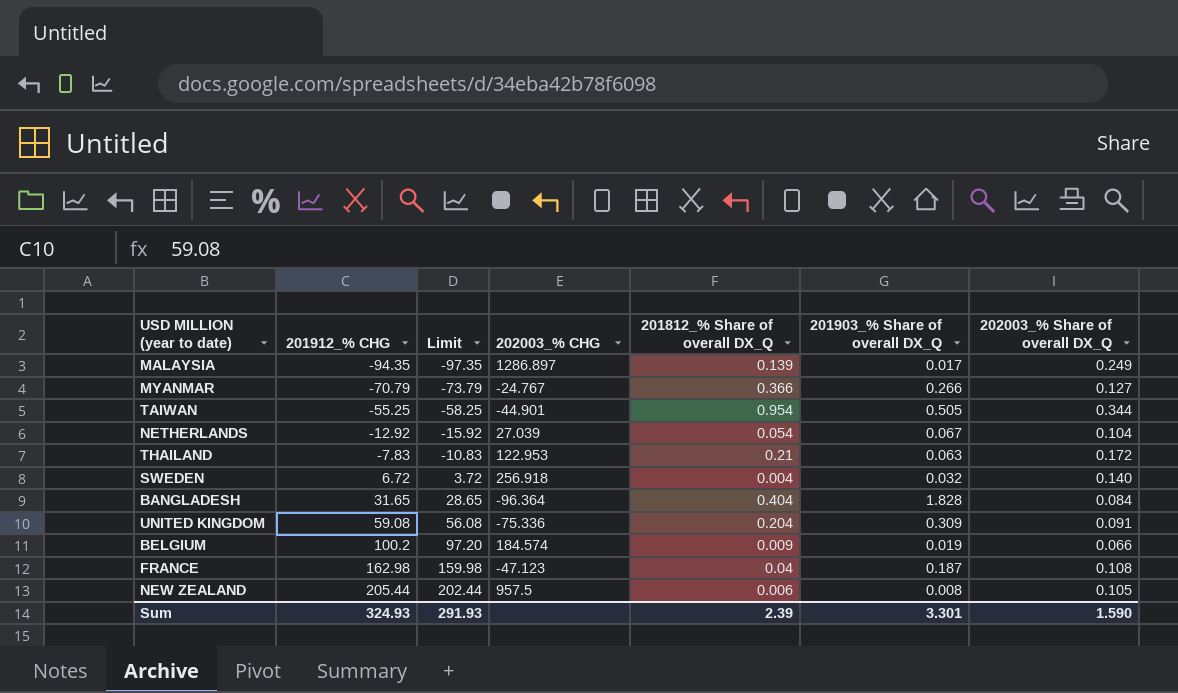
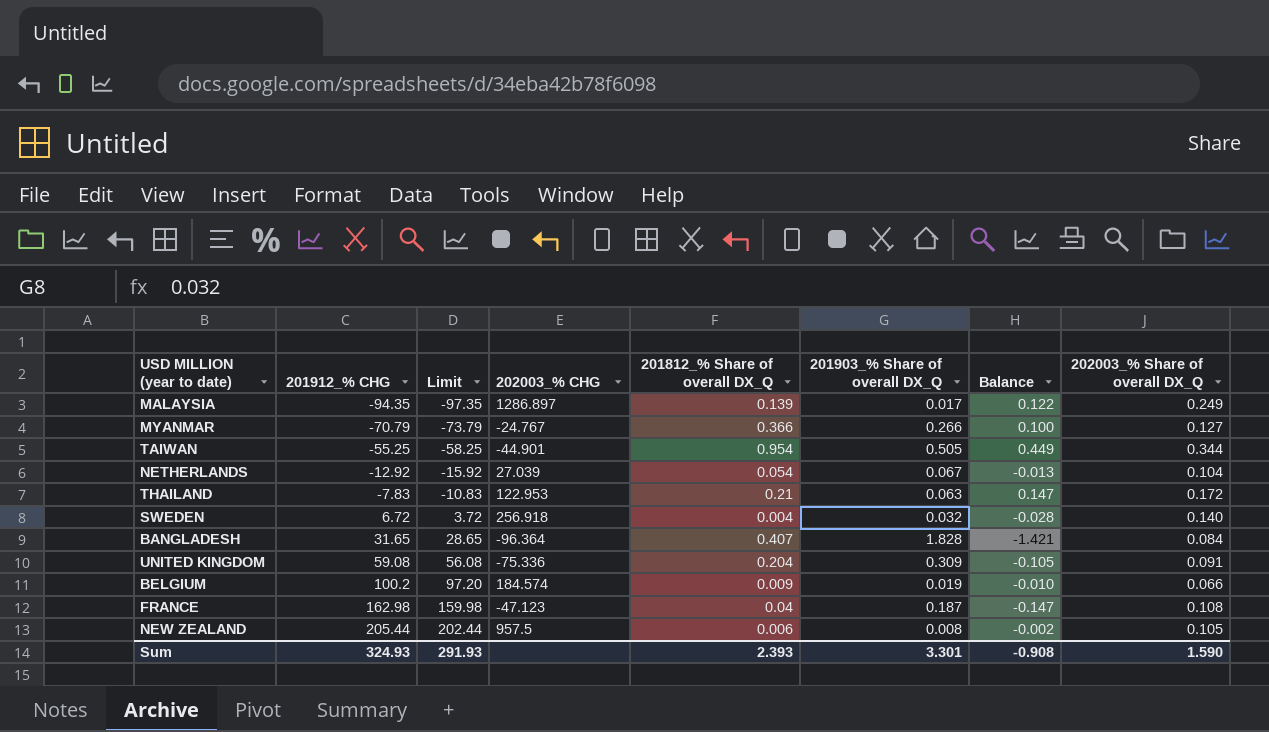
column Balance | formula: none -> [201812_% Share of overall DX_Q] - [201903_% Share of overall DX_Q]
BANGLADESH | 201812_% Share of overall DX_Q: 0.404 -> 0.407
Sum | 201812_% Share of overall DX_Q: 2.39 -> 2.393

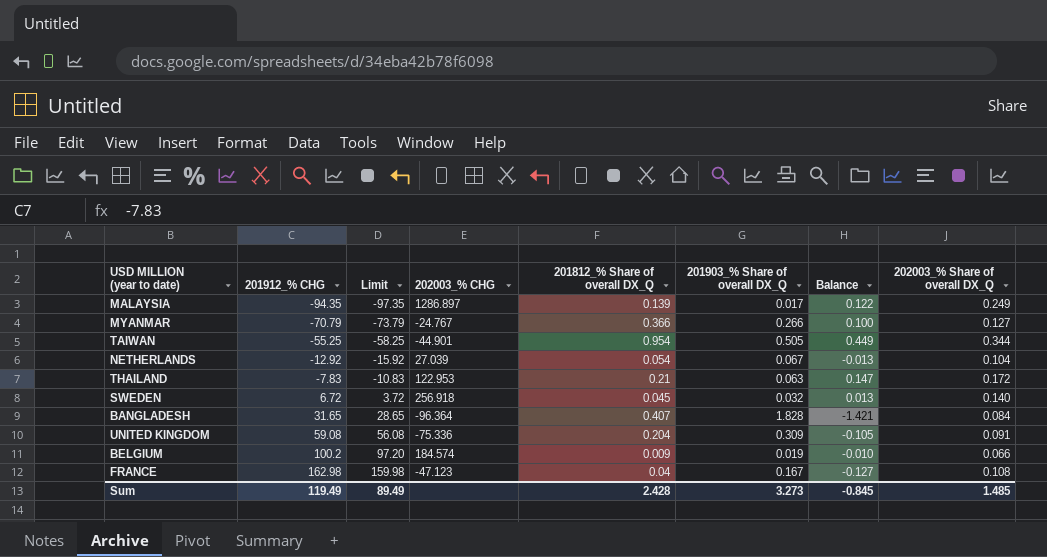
row NEW ZEALAND: 205.44 | 202.44 | 957.5 | 0.006 | 0.008 | -0.002 | 0.105 -> none
SWEDEN | 201812_% Share of overall DX_Q: 0.004 -> 0.045
SWEDEN | Balance: -0.028 -> 0.013
FRANCE | 201903_% Share of overall DX_Q: 0.187 -> 0.167
FRANCE | Balance: -0.147 -> -0.127
Sum | 201912_% CHG: 324.93 -> 119.49
Sum | Limit: 291.93 -> 89.49
Sum | 201812_% Share of overall DX_Q: 2.393 -> 2.428
Sum | 201903_% Share of overall DX_Q: 3.301 -> 3.273
Sum | Balance: -0.908 -> -0.845
Sum | 202003_% Share of overall DX_Q: 1.590 -> 1.485

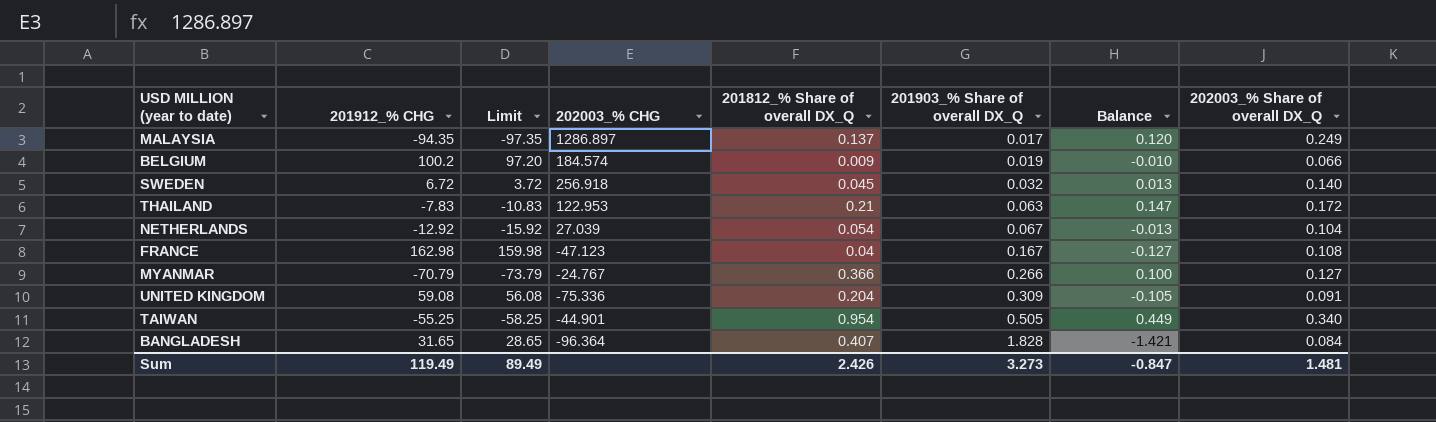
row order: 201912_% CHG ascending -> 201903_% Share of overall DX_Q ascending
MALAYSIA | 201812_% Share of overall DX_Q: 0.139 -> 0.137
MALAYSIA | Balance: 0.122 -> 0.120
TAIWAN | 202003_% Share of overall DX_Q: 0.344 -> 0.340
Sum | 201812_% Share of overall DX_Q: 2.428 -> 2.426
Sum | Balance: -0.845 -> -0.847
Sum | 202003_% Share of overall DX_Q: 1.485 -> 1.481

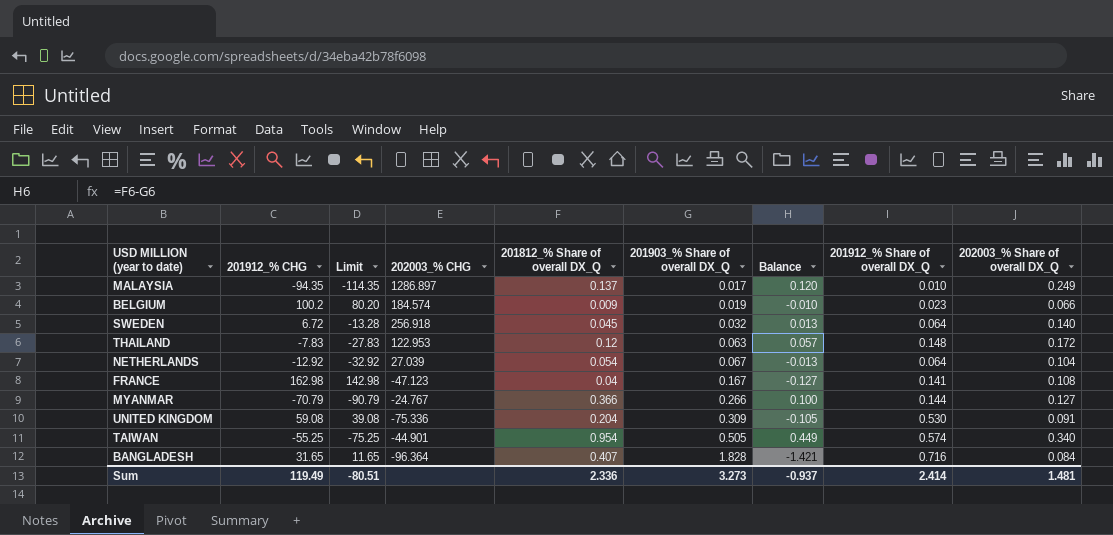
column Limit | formula: [201912_% CHG] - 3 -> [201912_% CHG] - 20
column 201912_% Share of overall DX_Q | position: none -> 8
THAILAND | 201812_% Share of overall DX_Q: 0.21 -> 0.12
THAILAND | Balance: 0.147 -> 0.057
Sum | Limit: 89.49 -> -80.51
Sum | 201812_% Share of overall DX_Q: 2.426 -> 2.336
Sum | Balance: -0.847 -> -0.937

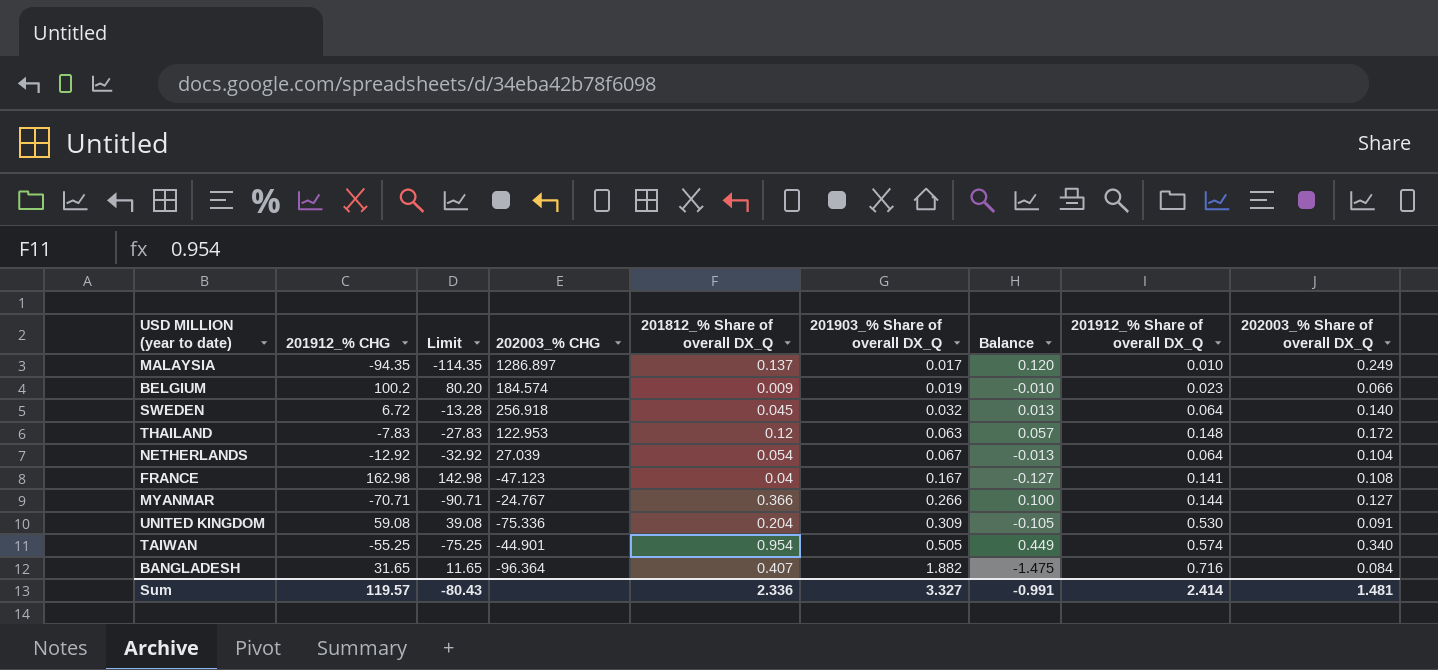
MYANMAR | 201912_% CHG: -70.79 -> -70.71
MYANMAR | Limit: -90.79 -> -90.71
BANGLADESH | 201903_% Share of overall DX_Q: 1.828 -> 1.882
BANGLADESH | Balance: -1.421 -> -1.475
Sum | 201912_% CHG: 119.49 -> 119.57
Sum | Limit: -80.51 -> -80.43
Sum | 201903_% Share of overall DX_Q: 3.273 -> 3.327
Sum | Balance: -0.937 -> -0.991

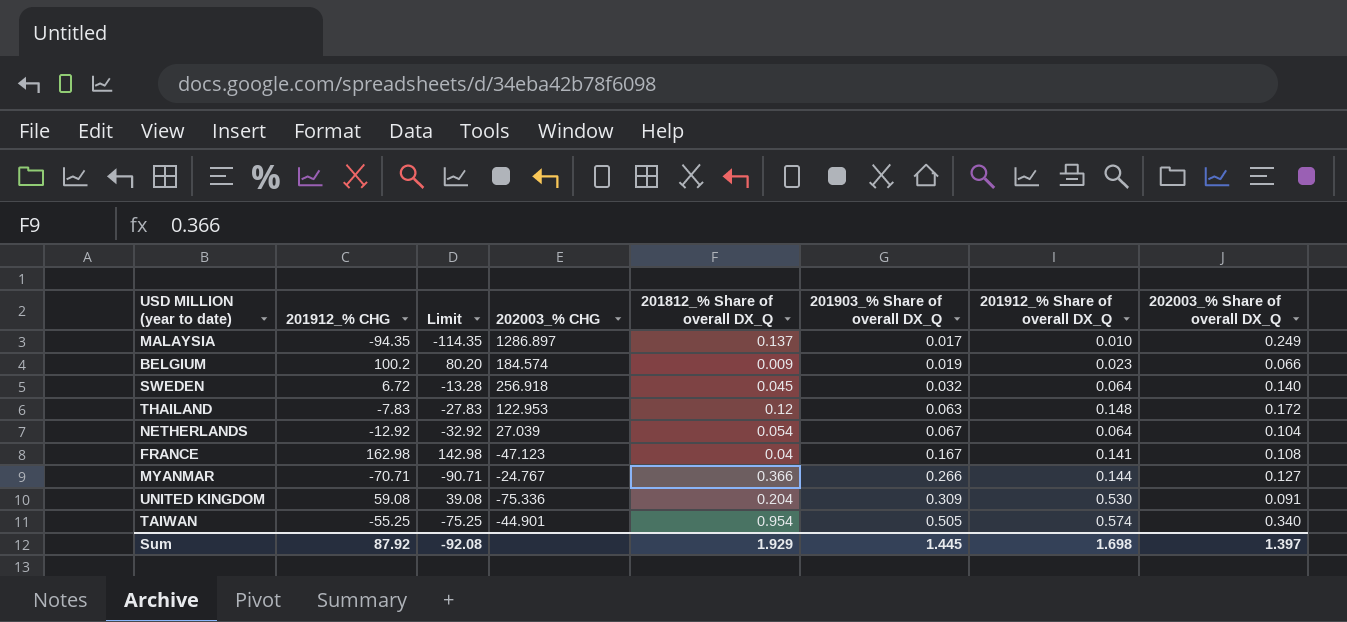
column Balance | formula: [201812_% Share of overall DX_Q] - [201903_% Share of overall DX_Q] -> none
row BANGLADESH: 31.65 | 11.65 | -96.364 | 0.407 | 1.882 | -1.475 | 0.716 | 0.084 -> none
Sum | 201912_% CHG: 119.57 -> 87.92
Sum | Limit: -80.43 -> -92.08
Sum | 201812_% Share of overall DX_Q: 2.336 -> 1.929
Sum | 201903_% Share of overall DX_Q: 3.327 -> 1.445
Sum | 201912_% Share of overall DX_Q: 2.414 -> 1.698
Sum | 202003_% Share of overall DX_Q: 1.481 -> 1.397

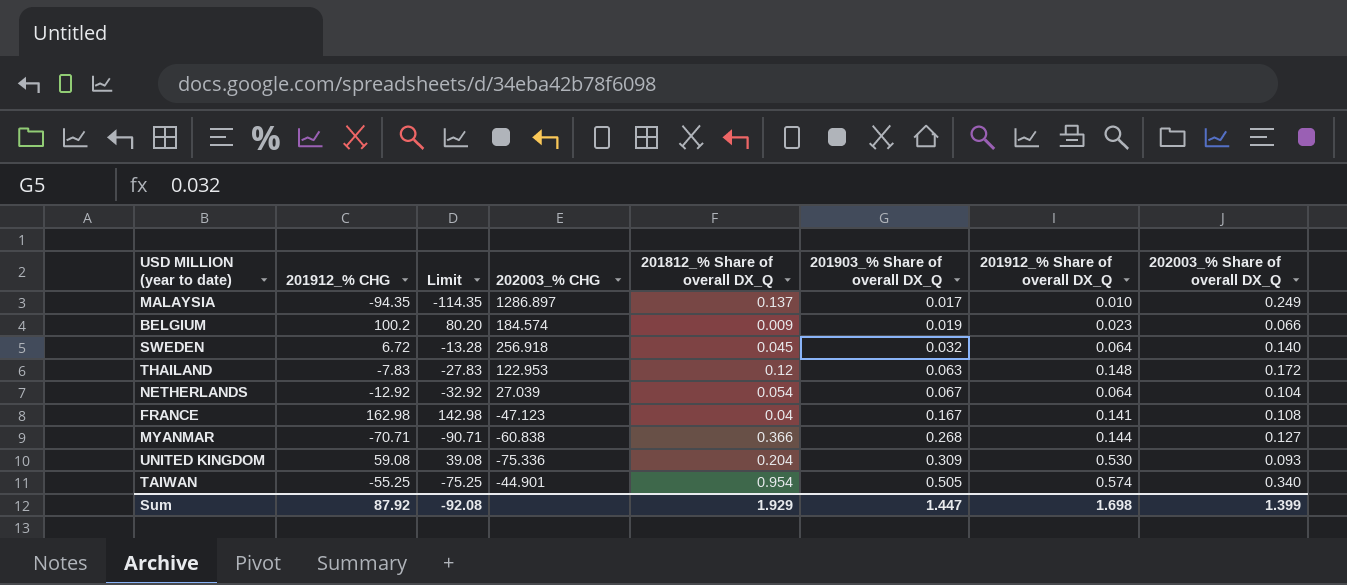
MYANMAR | 202003_% CHG: -24.767 -> -60.838
MYANMAR | 201903_% Share of overall DX_Q: 0.266 -> 0.268
UNITED KINGDOM | 202003_% Share of overall DX_Q: 0.091 -> 0.093
Sum | 201903_% Share of overall DX_Q: 1.445 -> 1.447
Sum | 202003_% Share of overall DX_Q: 1.397 -> 1.399

